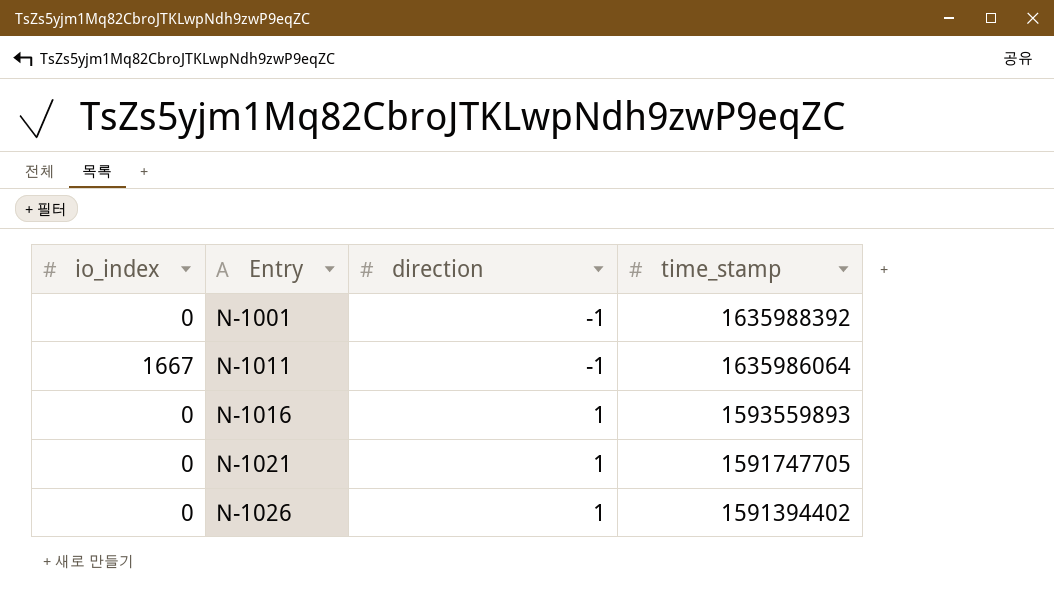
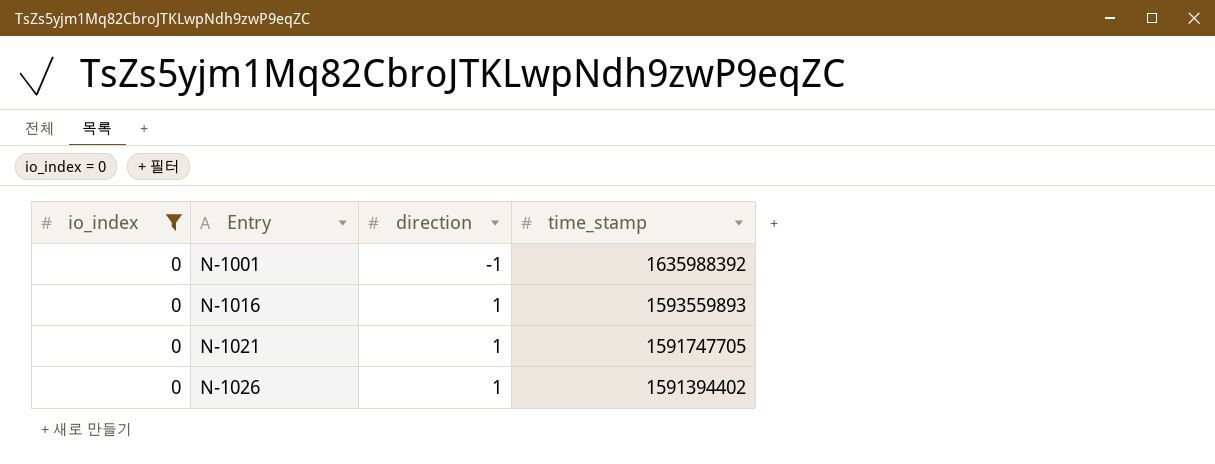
filter: none -> io_index = 0

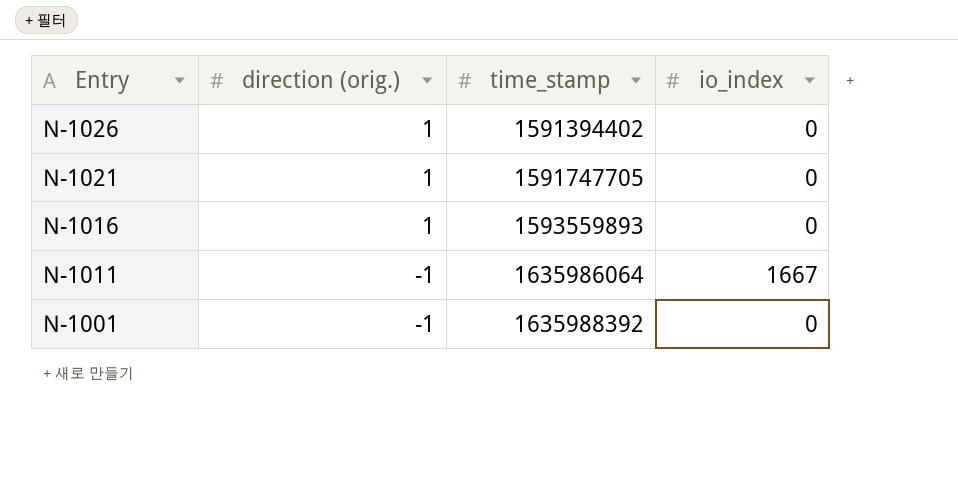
filter: io_index = 0 -> none
row order: Entry ascending -> Entry descending
column name: direction -> direction (orig.)
column io_index | position: 1 -> 4

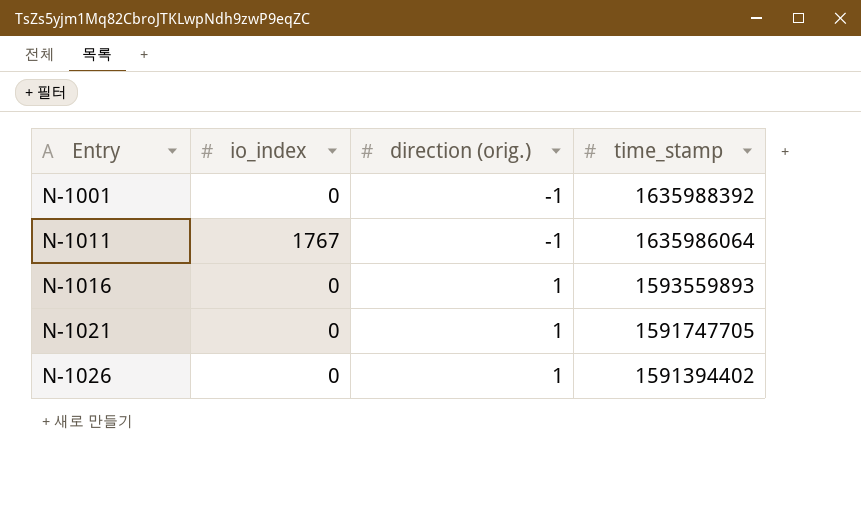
row order: Entry descending -> Entry ascending
column io_index | position: 4 -> 2
N-1011 | io_index: 1667 -> 1767

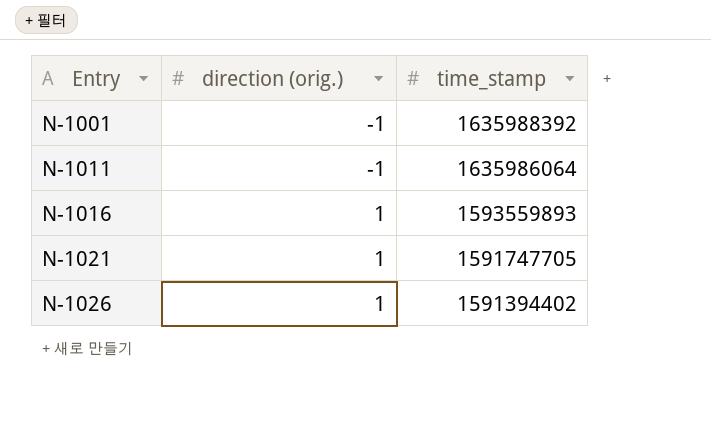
column io_index | position: 2 -> none

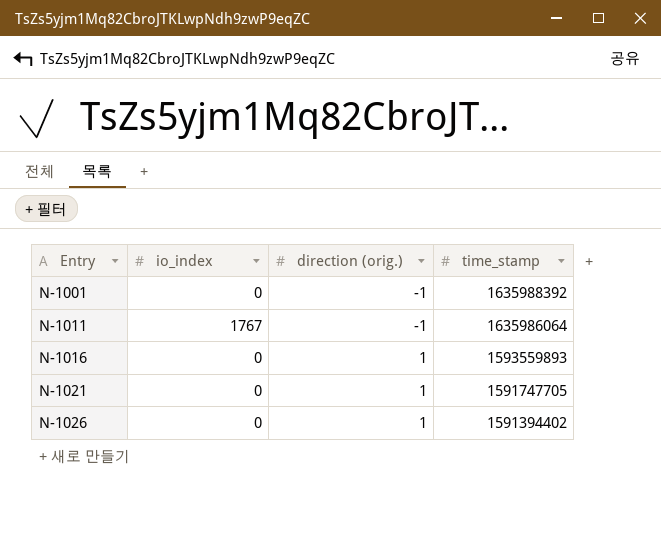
column io_index | position: none -> 2

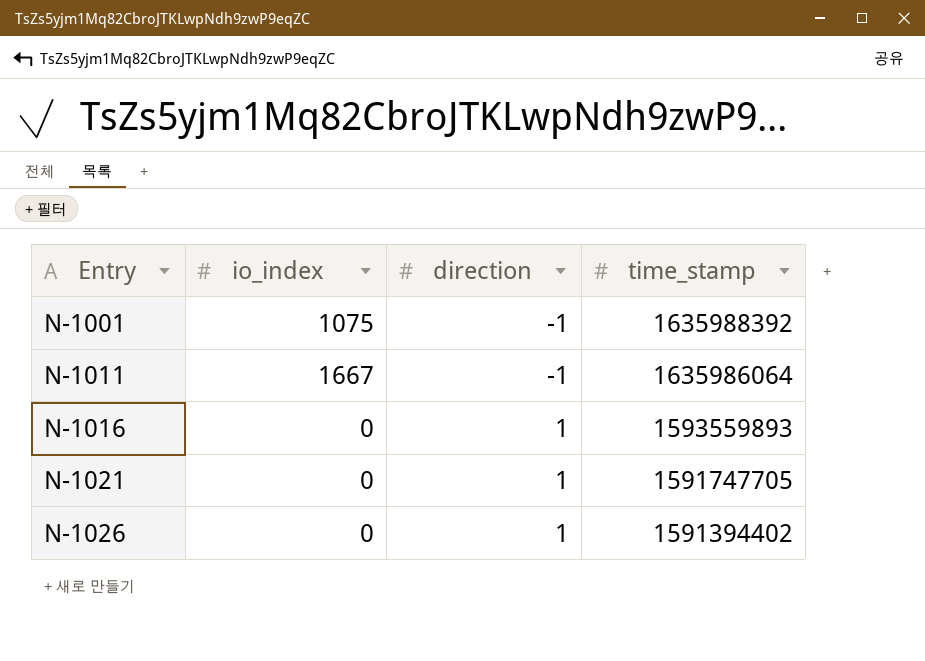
column name: direction (orig.) -> direction
N-1001 | io_index: 0 -> 1075
N-1011 | io_index: 1767 -> 1667

